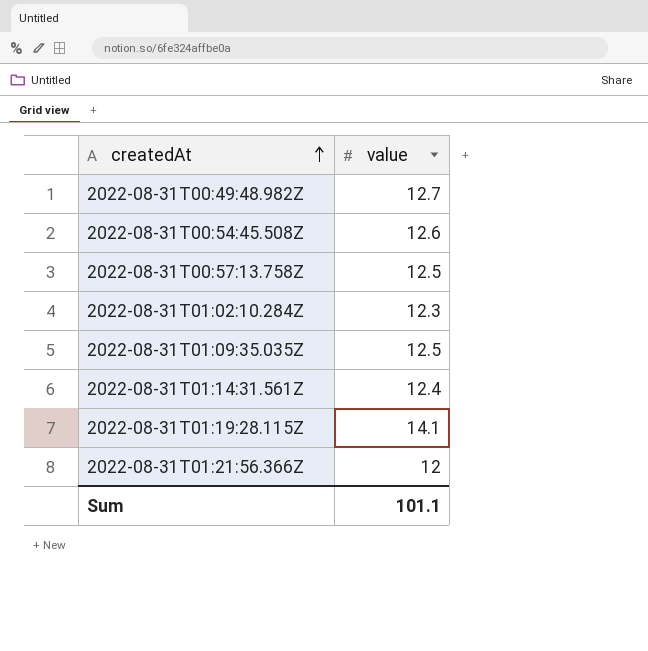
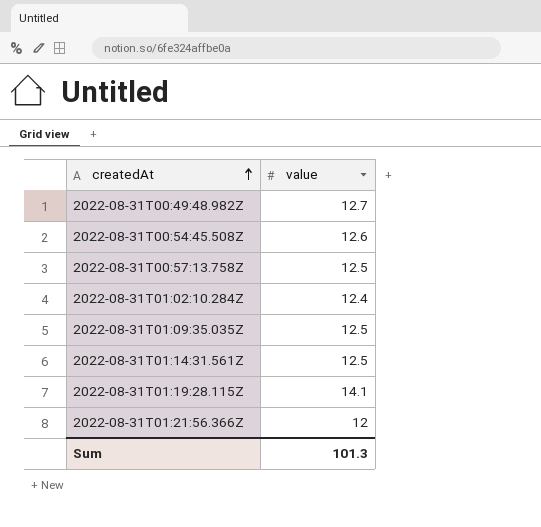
2022-08-31T01:02:10.284Z | value: 12.3 -> 12.4
2022-08-31T01:14:31.561Z | value: 12.4 -> 12.5
Sum | value: 101.1 -> 101.3

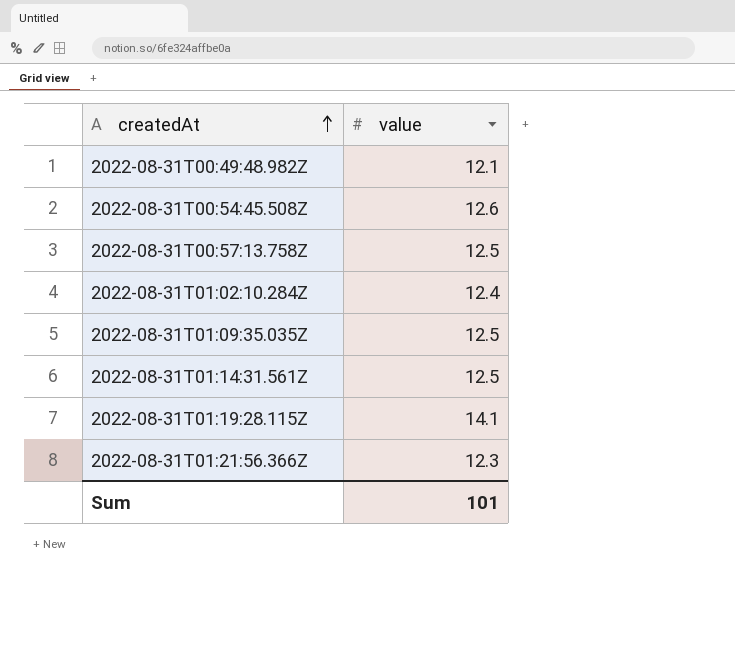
2022-08-31T00:49:48.982Z | value: 12.7 -> 12.1
2022-08-31T01:21:56.366Z | value: 12 -> 12.3
Sum | value: 101.3 -> 101

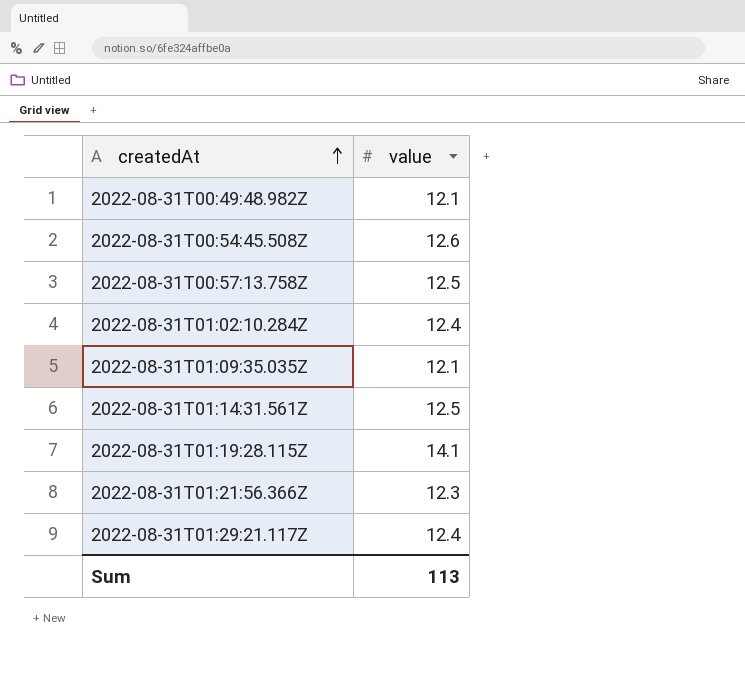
2022-08-31T01:09:35.035Z | value: 12.5 -> 12.1
row 2022-08-31T01:29:21.117Z: none -> 12.4
Sum | value: 101 -> 113

